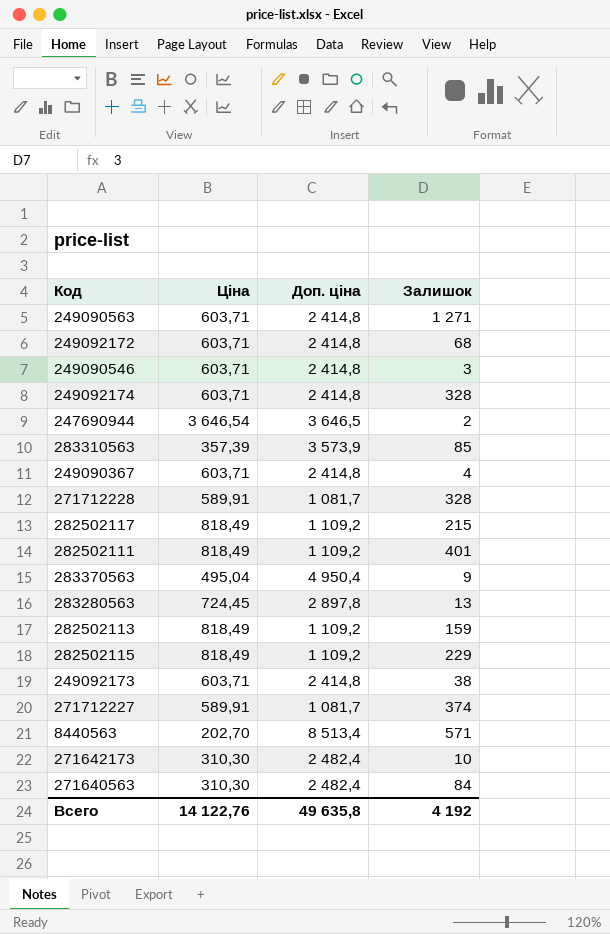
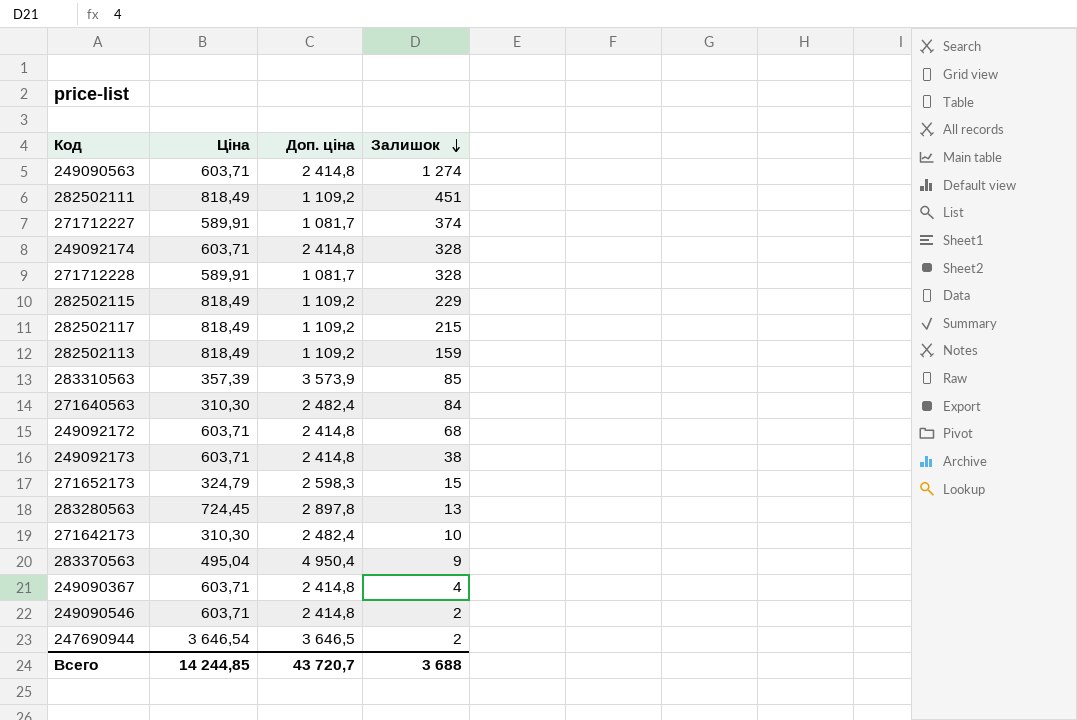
row order: none -> Залишок descending
row 8440563: 202,70 | 8 513,4 | 571 -> none
249090563 | Залишок: 1 271 -> 1 274
282502111 | Залишок: 401 -> 451
row 271652173: none -> 324,79 | 2 598,3 | 15
249090546 | Залишок: 3 -> 2
Всего | Ціна: 14 122,76 -> 14 244,85
Всего | Доп. ціна: 49 635,8 -> 43 720,7
Всего | Залишок: 4 192 -> 3 688

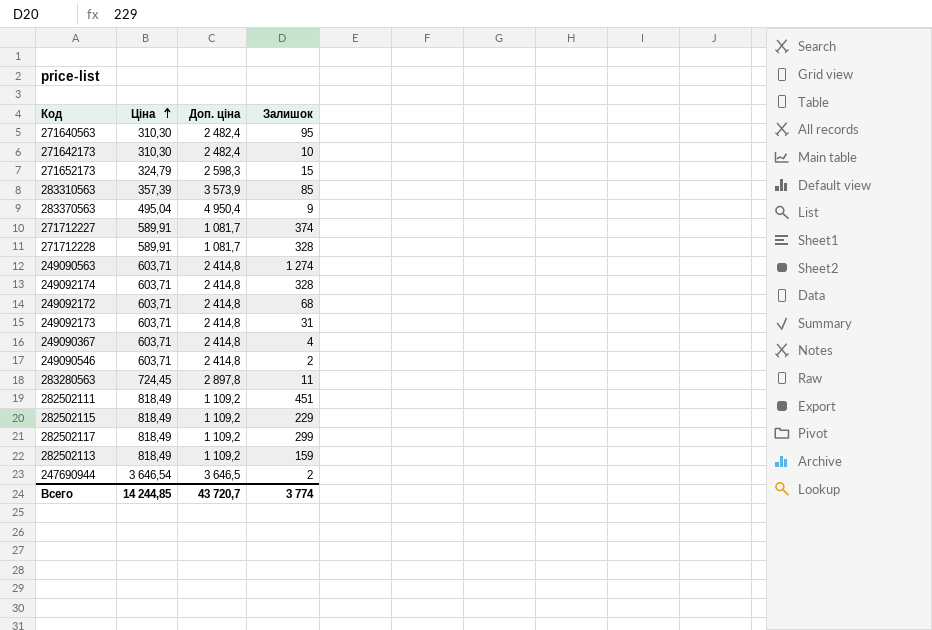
row order: Залишок descending -> Ціна ascending
271640563 | Залишок: 84 -> 95
249092173 | Залишок: 38 -> 31
283280563 | Залишок: 13 -> 11
282502117 | Залишок: 215 -> 299
Всего | Залишок: 3 688 -> 3 774

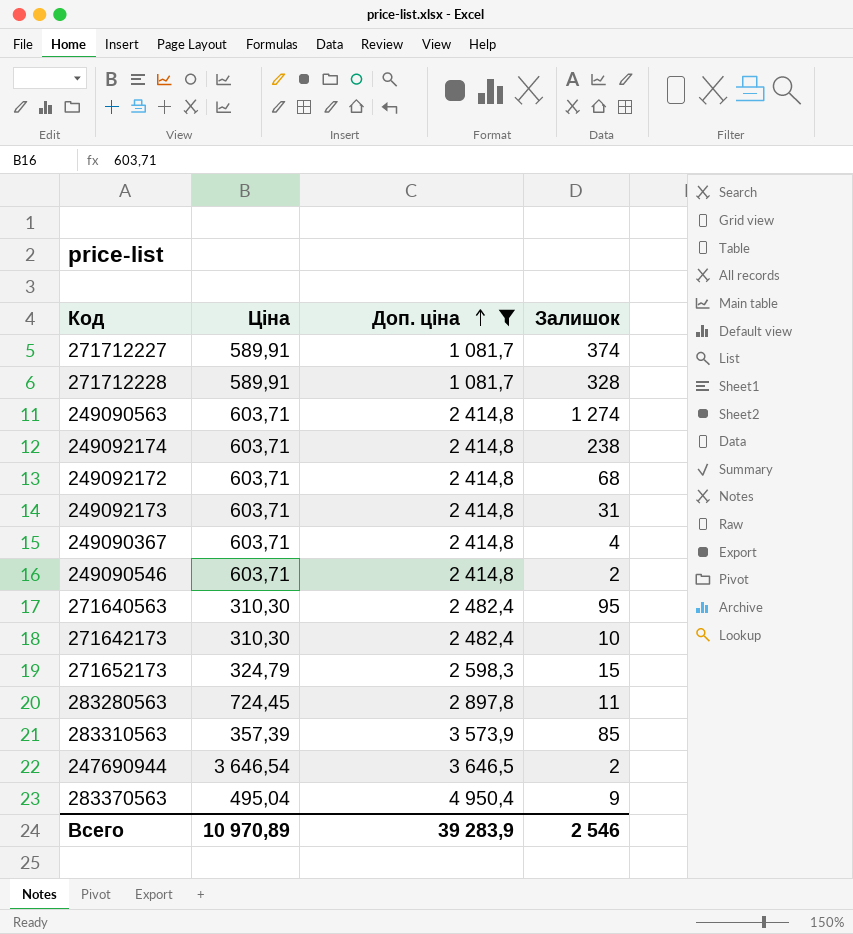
filter: none -> Доп. ціна != 1 109,2
row order: Ціна ascending -> Доп. ціна ascending
249092174 | Залишок: 328 -> 238
Всего | Ціна: 14 244,85 -> 10 970,89
Всего | Доп. ціна: 43 720,7 -> 39 283,9
Всего | Залишок: 3 774 -> 2 546

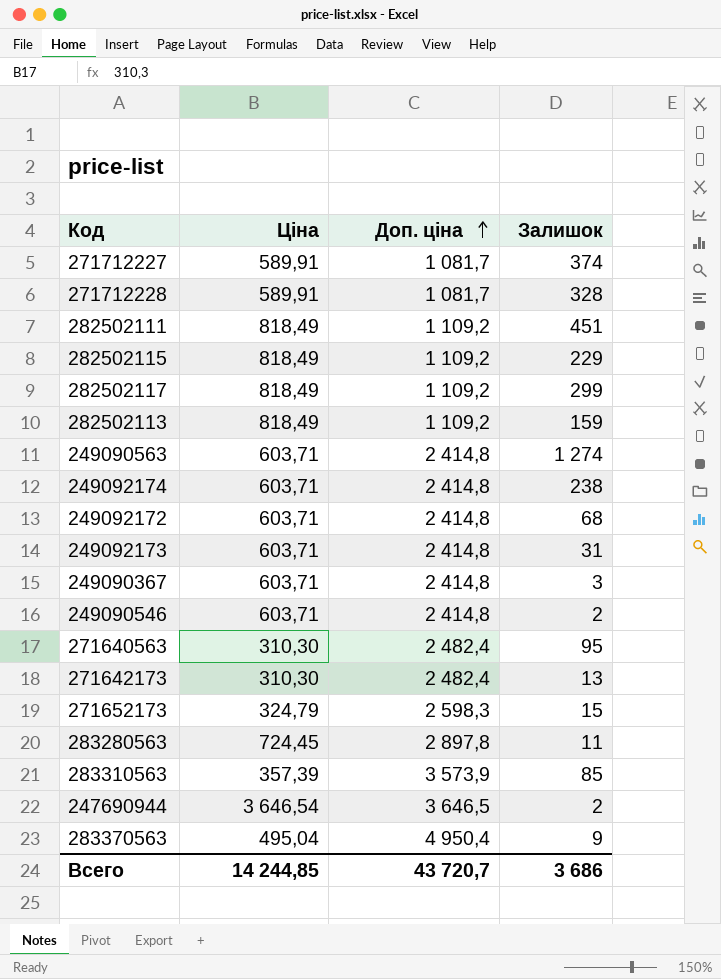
filter: Доп. ціна != 1 109,2 -> none
249090367 | Залишок: 4 -> 3
271642173 | Залишок: 10 -> 13
Всего | Ціна: 10 970,89 -> 14 244,85
Всего | Доп. ціна: 39 283,9 -> 43 720,7
Всего | Залишок: 2 546 -> 3 686

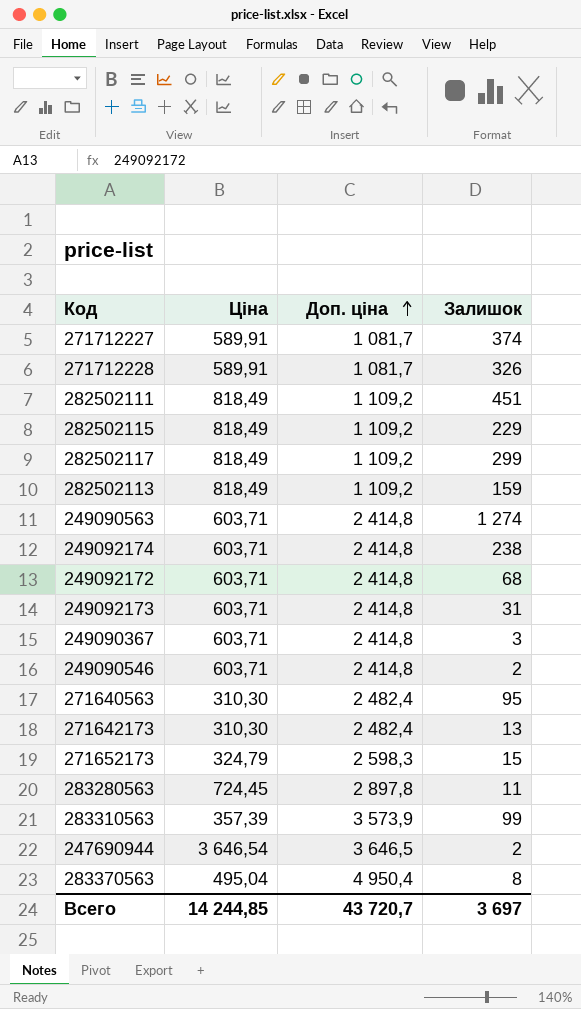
271712228 | Залишок: 328 -> 326
283310563 | Залишок: 85 -> 99
283370563 | Залишок: 9 -> 8
Всего | Залишок: 3 686 -> 3 697

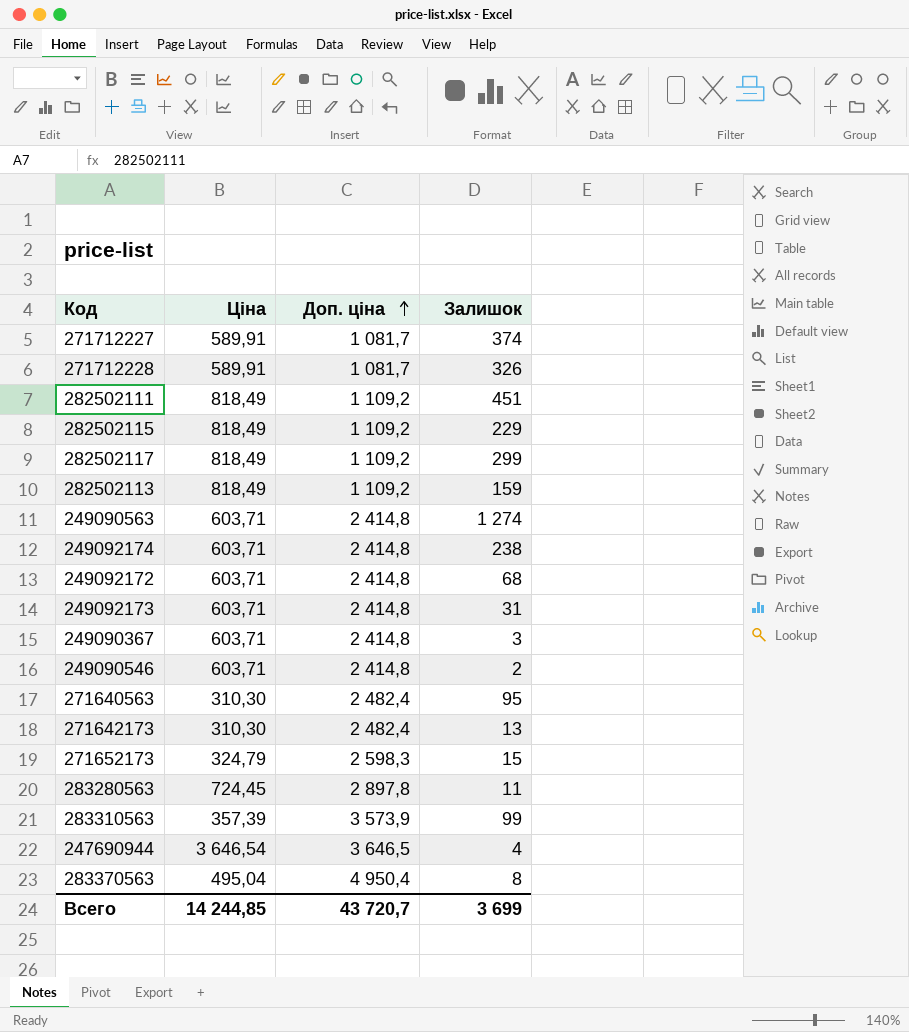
247690944 | Залишок: 2 -> 4
Всего | Залишок: 3 697 -> 3 699

